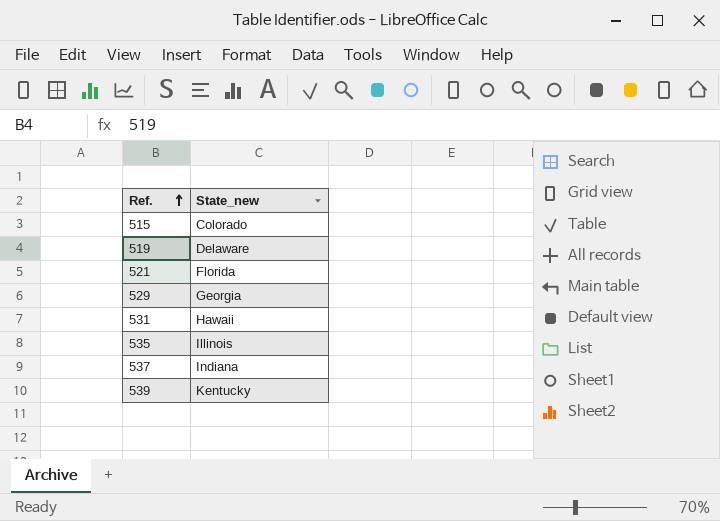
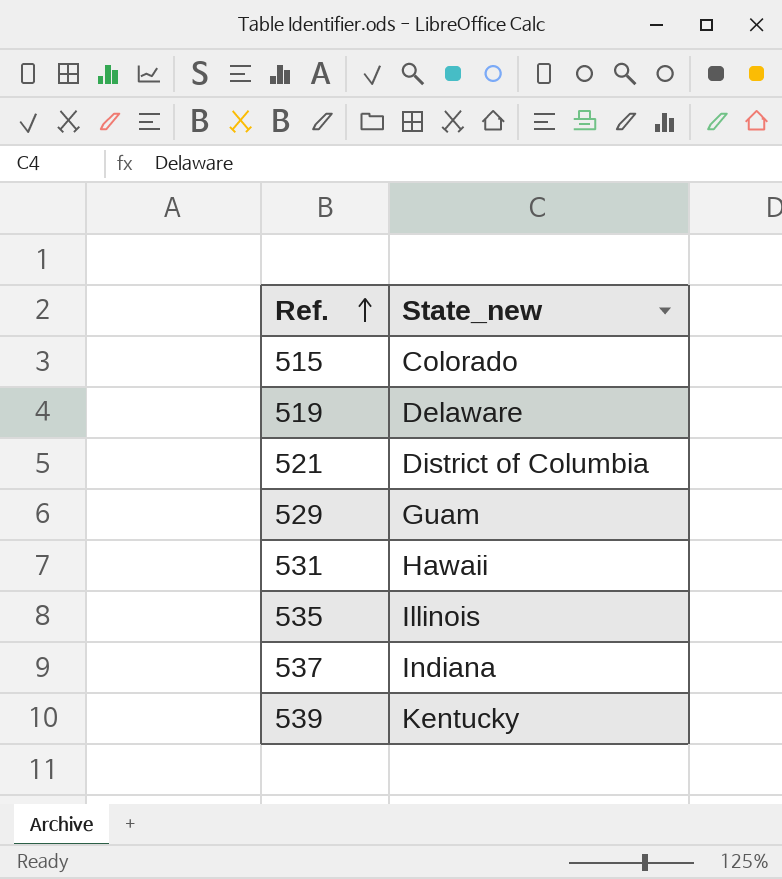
521 | State_new: Florida -> District of Columbia
529 | State_new: Georgia -> Guam

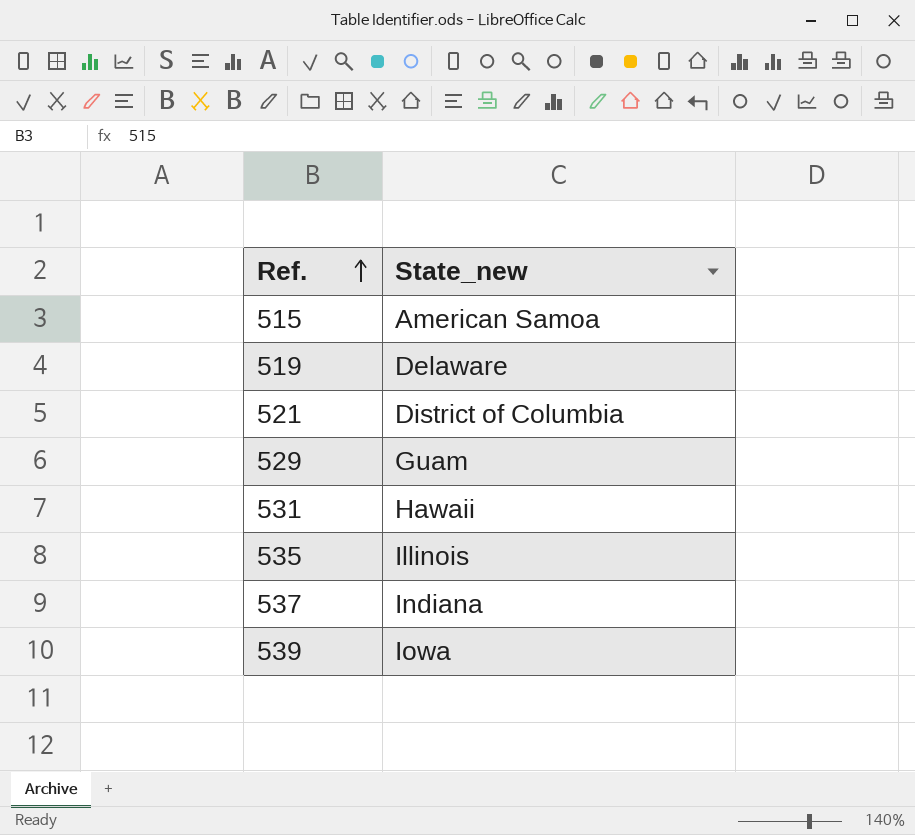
515 | State_new: Colorado -> American Samoa
539 | State_new: Kentucky -> Iowa

